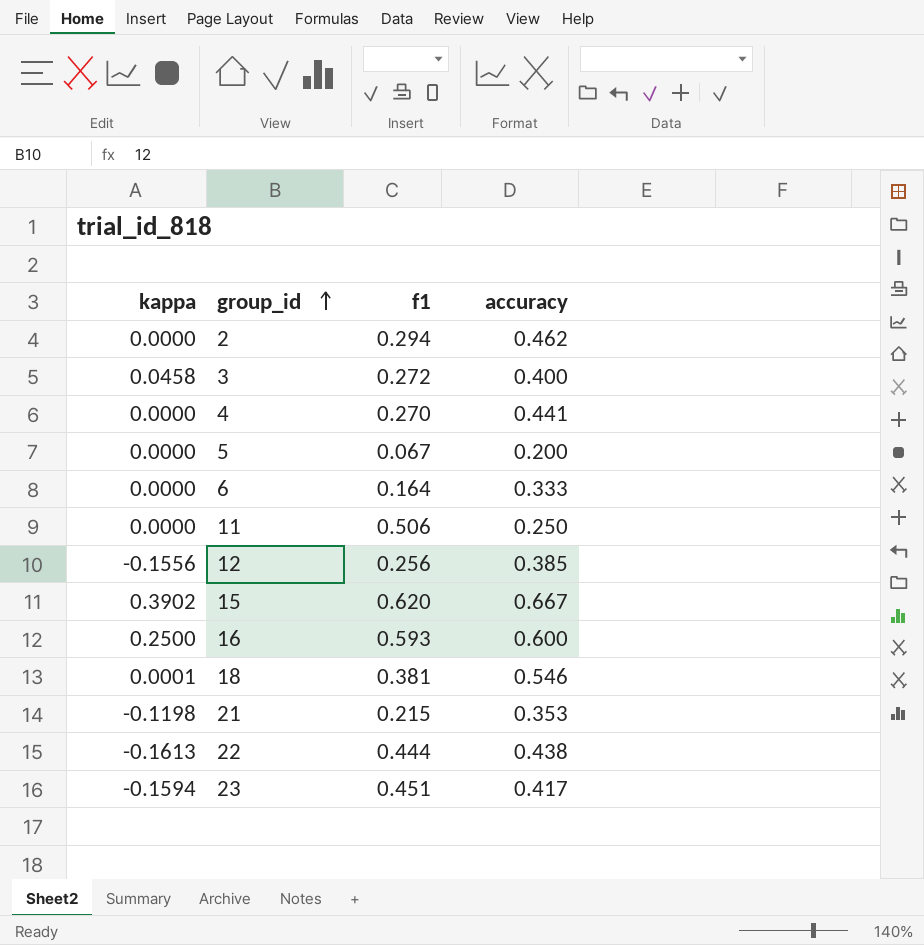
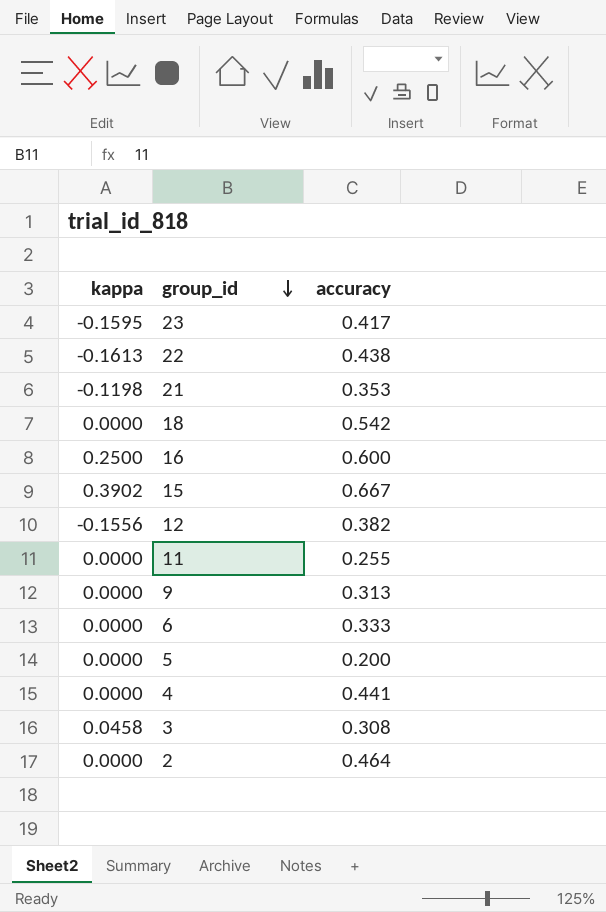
row order: group_id ascending -> group_id descending
column f1 | position: 3 -> none
23 | kappa: -0.1594 -> -0.1595
18 | kappa: 0.0001 -> 0.0000
18 | accuracy: 0.546 -> 0.542
12 | accuracy: 0.385 -> 0.382
11 | accuracy: 0.250 -> 0.255
row 9: none -> 0.0000 | 0.313
3 | accuracy: 0.400 -> 0.308
2 | accuracy: 0.462 -> 0.464

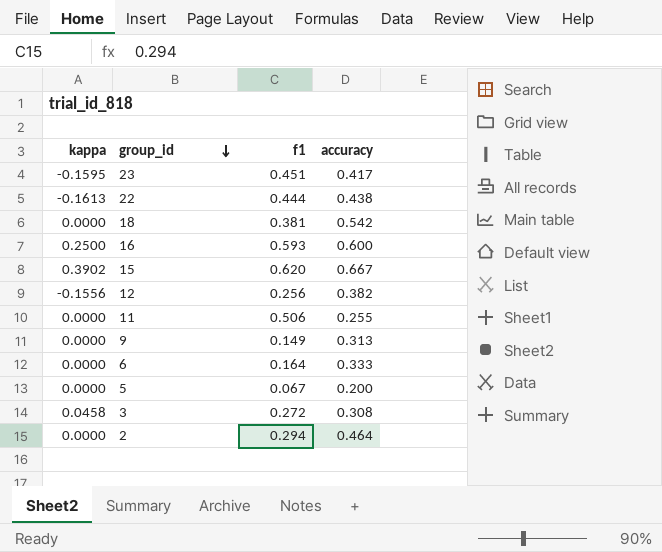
column f1 | position: none -> 3
row 21: -0.1198 | 0.353 -> none
row 4: 0.0000 | 0.441 -> none

